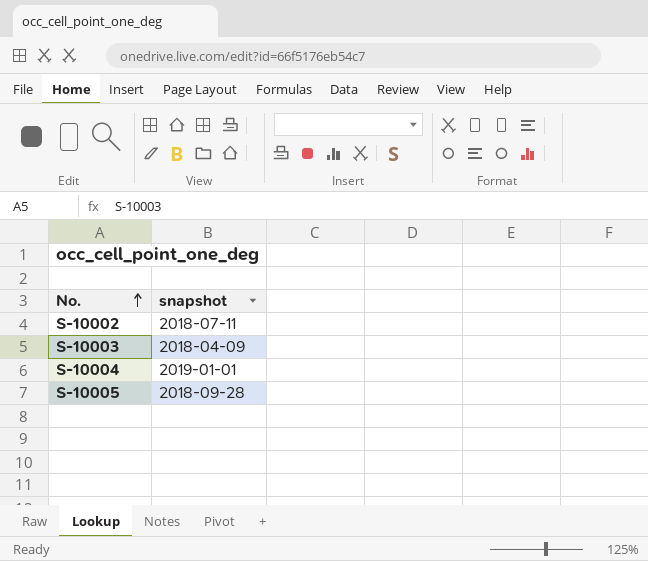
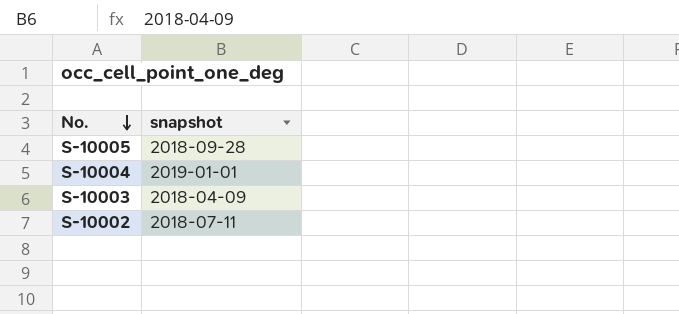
row order: No. ascending -> No. descending

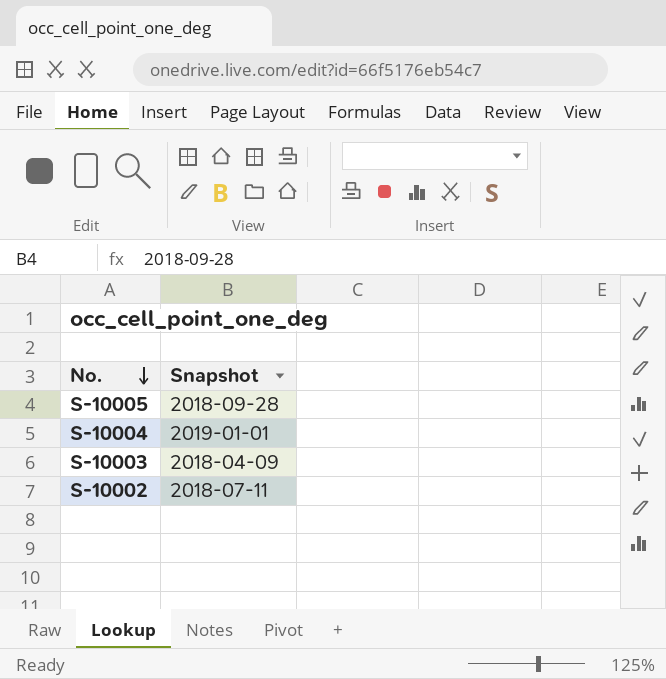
column name: snapshot -> Snapshot

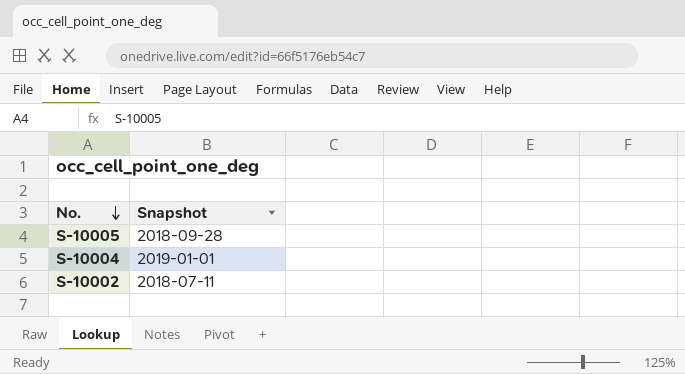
row S-10003: 2018-04-09 -> none

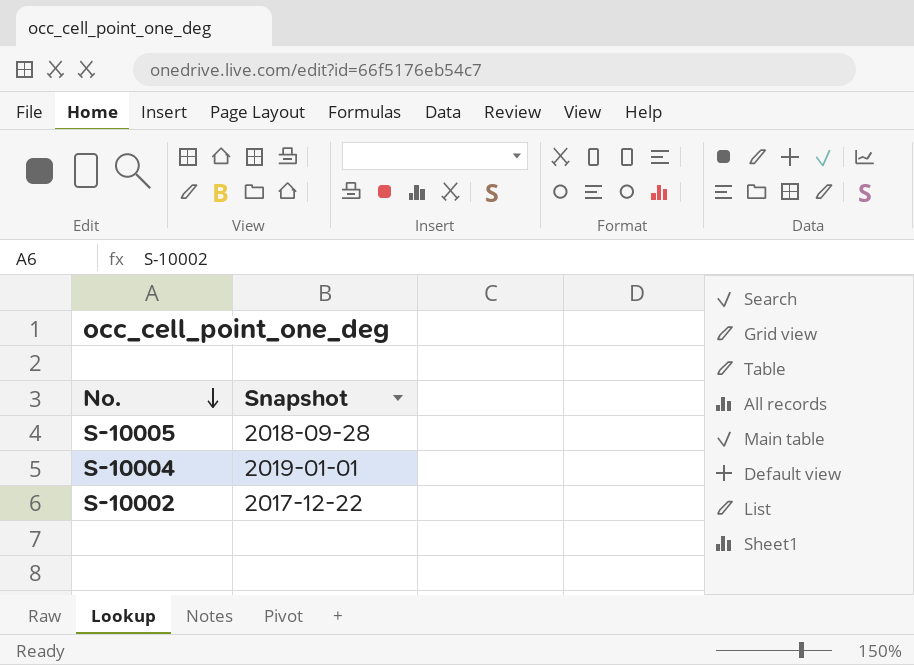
S-10002 | Snapshot: 2018-07-11 -> 2017-12-22

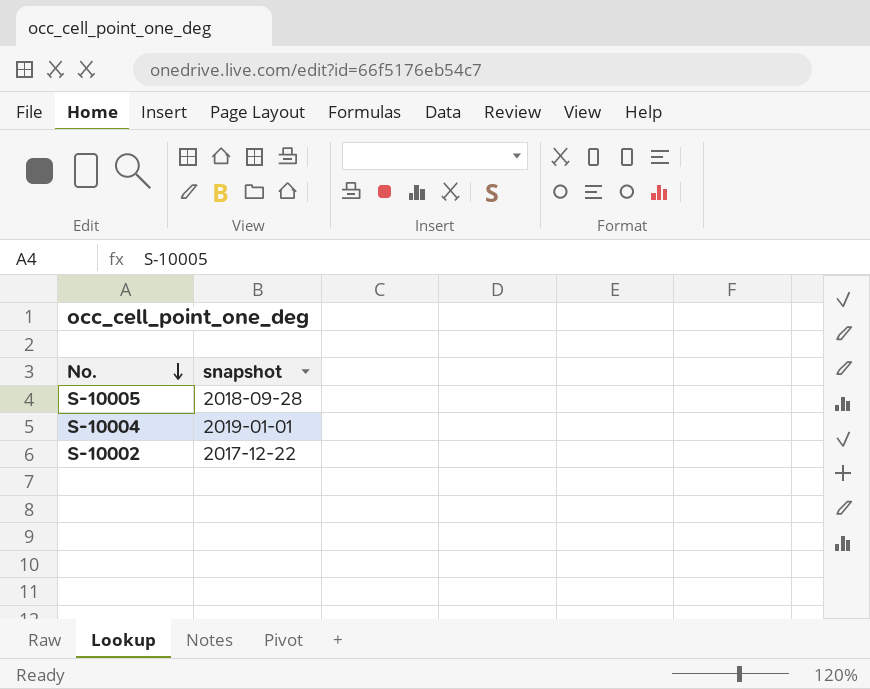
column name: Snapshot -> snapshot

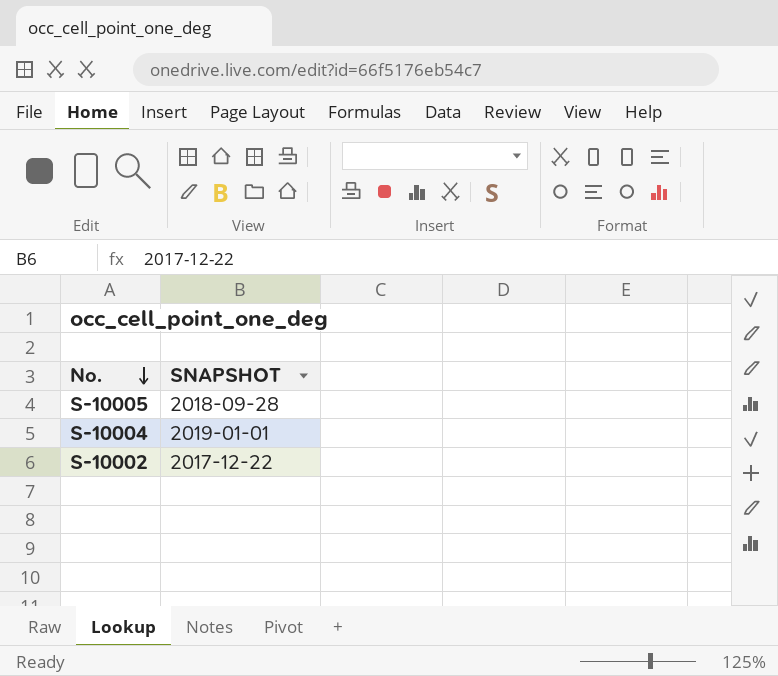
column name: snapshot -> SNAPSHOT

